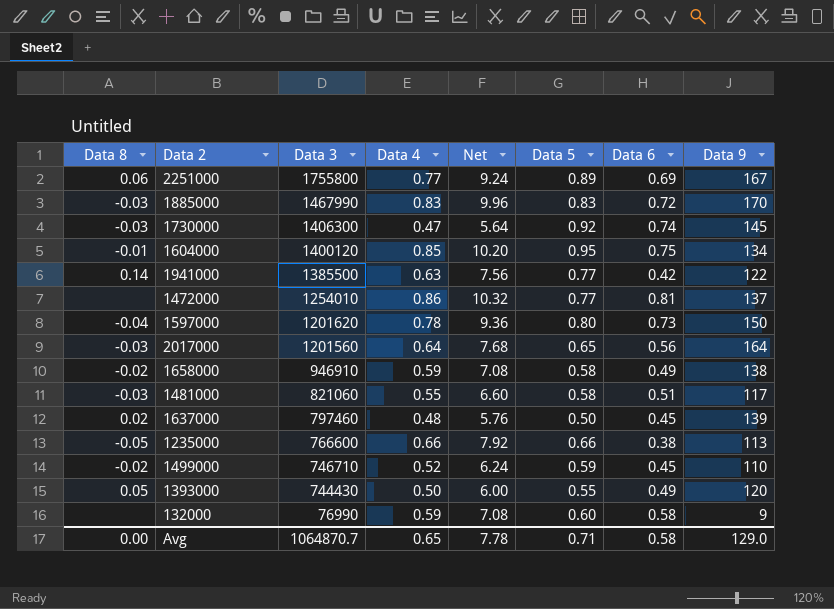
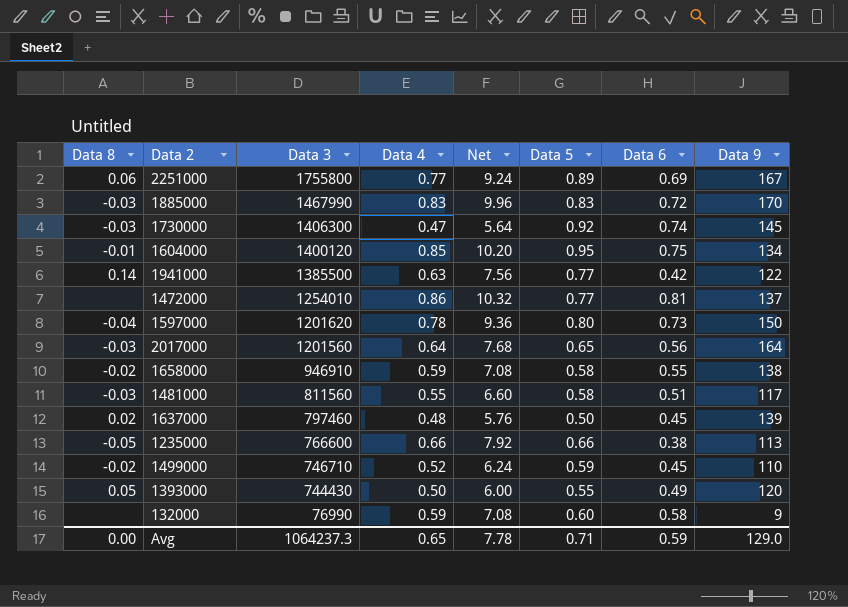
1658000 | Data 6: 0.49 -> 0.55
1481000 | Data 3: 821060 -> 811560
Avg | Data 3: 1064870.7 -> 1064237.3
Avg | Data 6: 0.58 -> 0.59

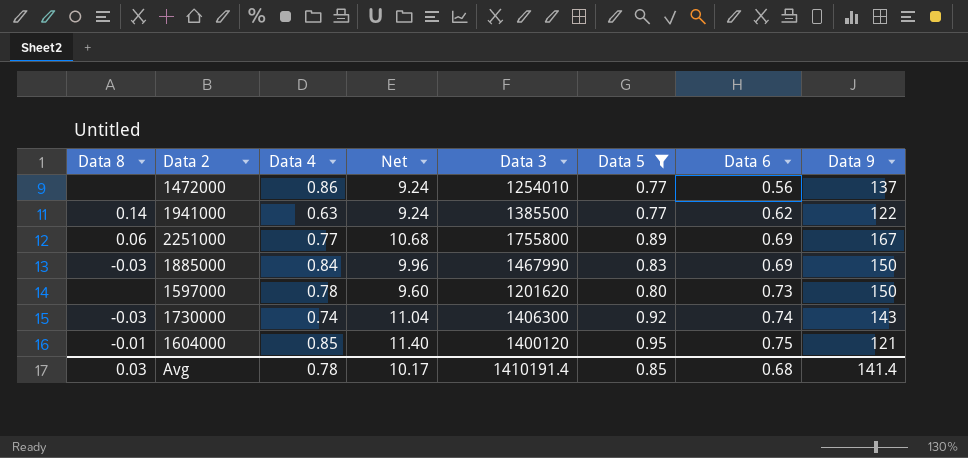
filter: none -> Data 5 >= 0.77
row order: Data 3 descending -> Data 6 ascending
column Net | formula: [Data 4] * 12 -> [Data 5] * 12
column Data 3 | position: 3 -> 5
1472000 | Data 6: 0.81 -> 0.56
1941000 | Data 6: 0.42 -> 0.62
1885000 | Data 4: 0.83 -> 0.84
1885000 | Data 6: 0.72 -> 0.69
1885000 | Data 9: 170 -> 150
1597000 | Data 8: -0.04 -> none
1730000 | Data 4: 0.47 -> 0.74
1730000 | Data 9: 145 -> 143
1604000 | Data 9: 134 -> 121
Avg | Data 8: 0.00 -> 0.03
Avg | Data 4: 0.65 -> 0.78
Avg | Net: 7.78 -> 10.17
Avg | Data 3: 1064237.3 -> 1410191.4
Avg | Data 5: 0.71 -> 0.85
Avg | Data 6: 0.59 -> 0.68
Avg | Data 9: 129.0 -> 141.4

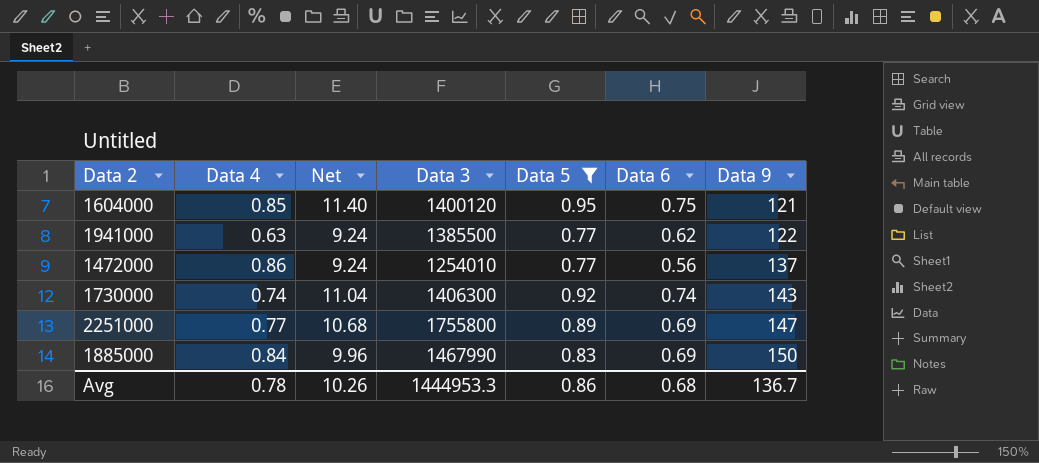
row order: Data 6 ascending -> Data 9 ascending
column Data 8 | position: 1 -> none
row 1597000: none | 0.78 | 9.60 | 1201620 | 0.80 | 0.73 | 150 -> none
2251000 | Data 9: 167 -> 147
Avg | Net: 10.17 -> 10.26
Avg | Data 3: 1410191.4 -> 1444953.3
Avg | Data 5: 0.85 -> 0.86
Avg | Data 9: 141.4 -> 136.7

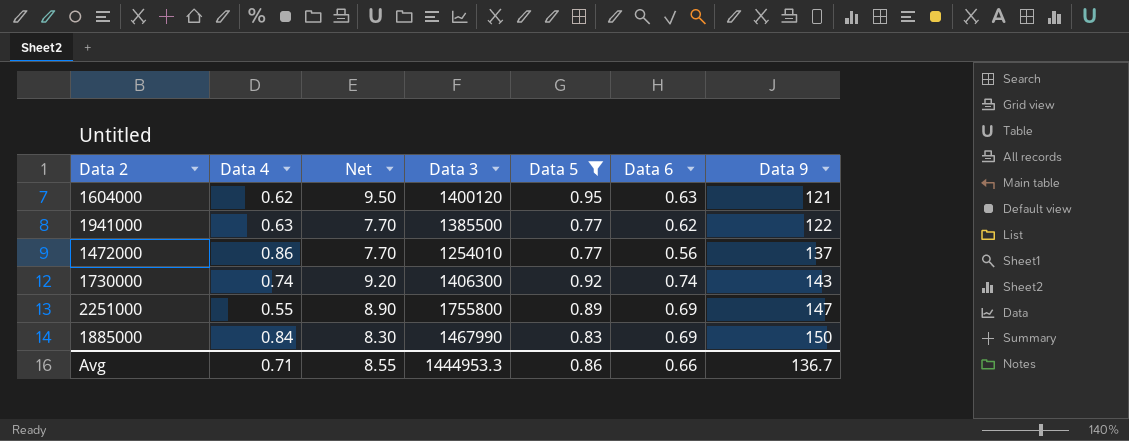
column Net | formula: [Data 5] * 12 -> [Data 5] * 10
1604000 | Data 4: 0.85 -> 0.62
1604000 | Data 6: 0.75 -> 0.63
2251000 | Data 4: 0.77 -> 0.55
Avg | Data 4: 0.78 -> 0.71
Avg | Net: 10.26 -> 8.55
Avg | Data 6: 0.68 -> 0.66

